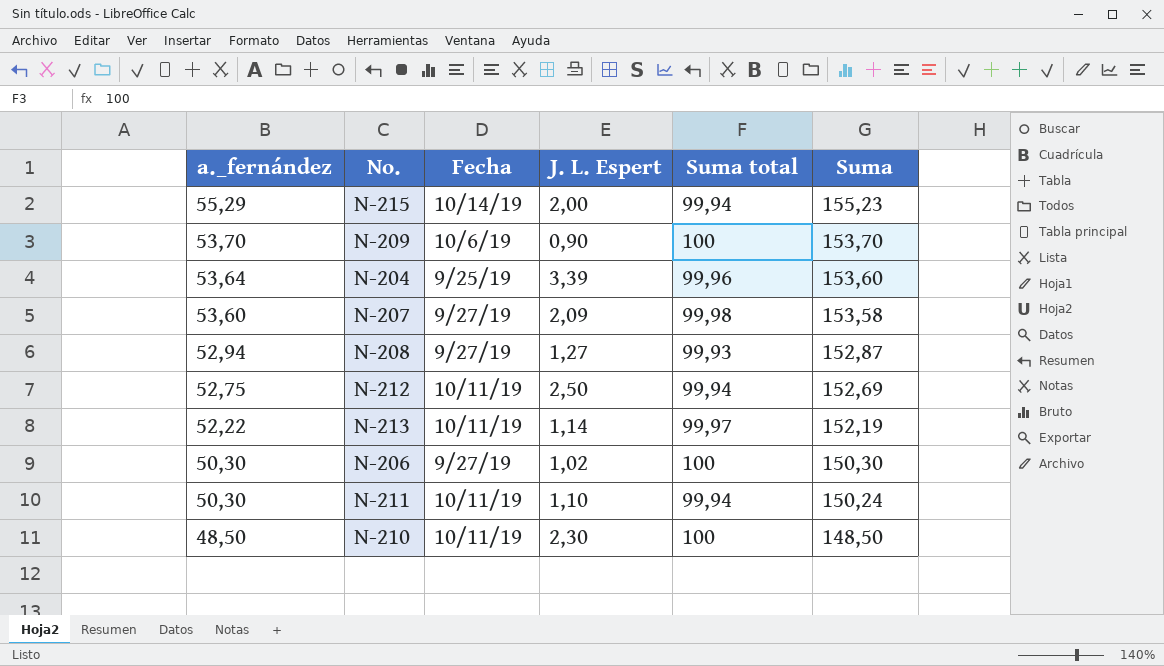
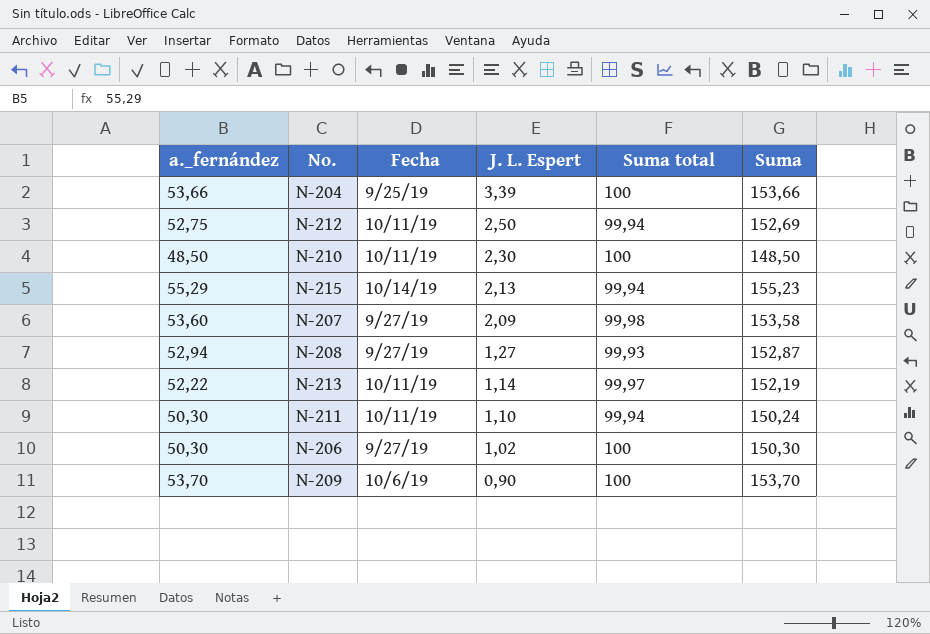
row order: a._fernández descending -> J. L. Espert descending
N-204 | a._fernández: 53,64 -> 53,66
N-204 | Suma total: 99,96 -> 100
N-204 | Suma: 153,60 -> 153,66
N-215 | J. L. Espert: 2,00 -> 2,13

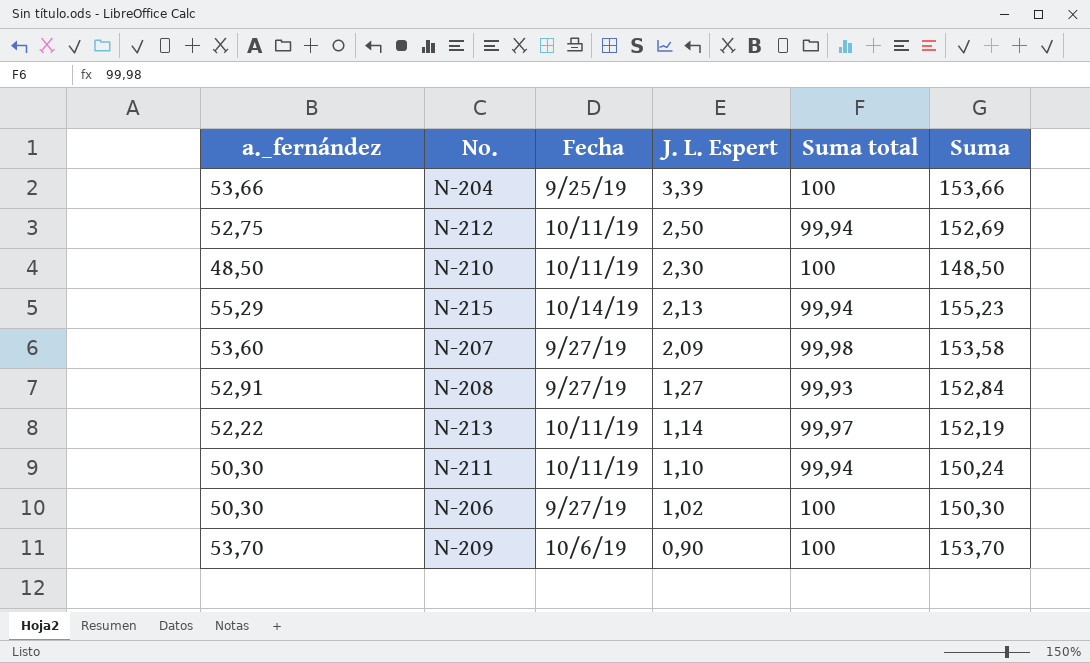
N-208 | a._fernández: 52,94 -> 52,91
N-208 | Suma: 152,87 -> 152,84

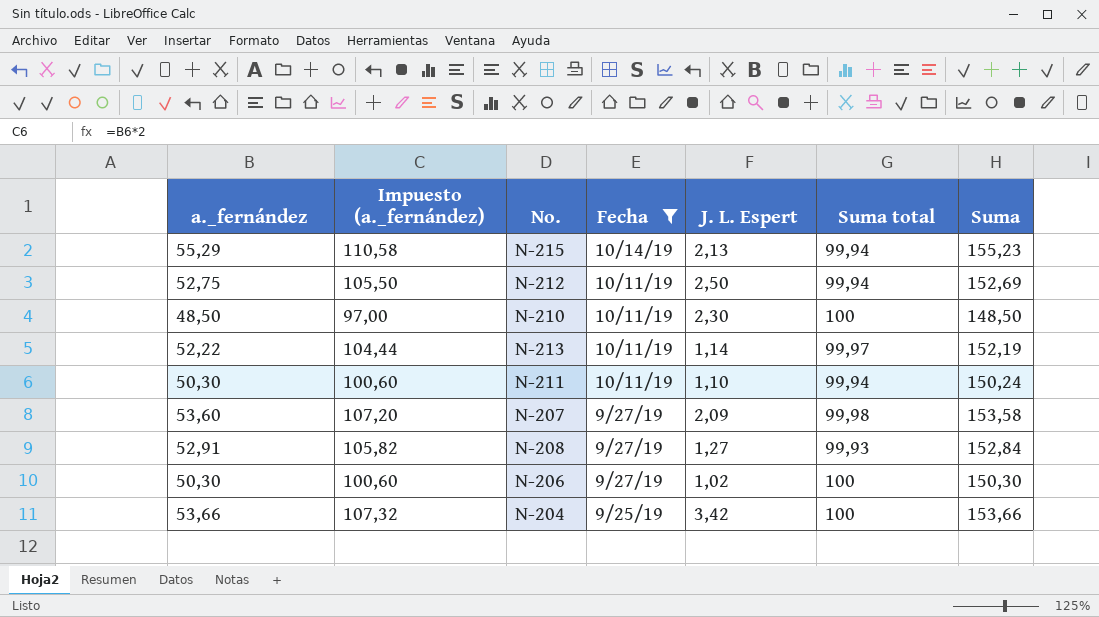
filter: none -> Fecha != 10/6/19
row order: J. L. Espert descending -> Fecha descending
column Impuesto (a._fernández) | formula: none -> [a._fernández] * 2
N-204 | J. L. Espert: 3,39 -> 3,42

